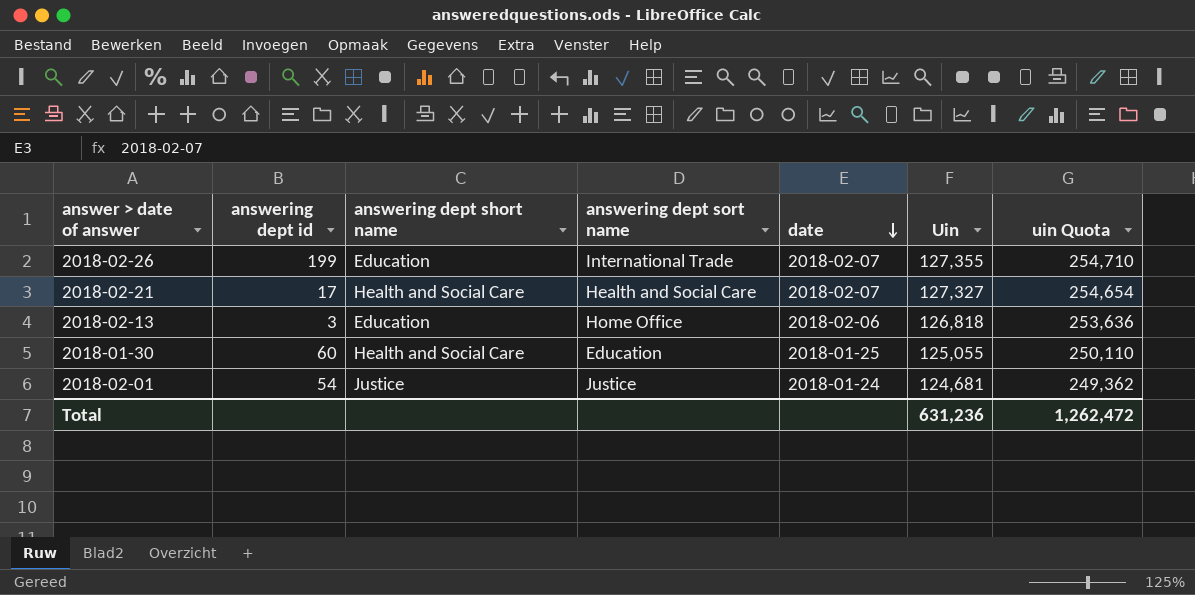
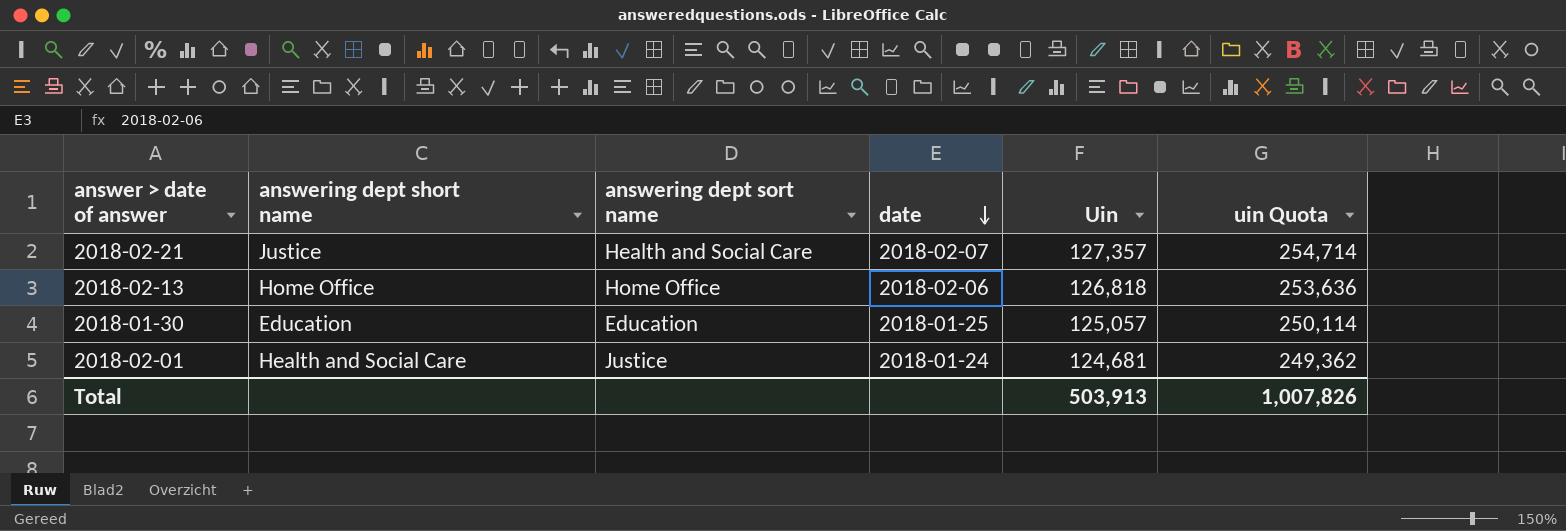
column answering dept id | position: 2 -> none
row 2018-02-26: 199 | Education | International Trade | 2018-02-07 | 127,355 | 254,710 -> none
2018-02-21 | answering dept short name: Health and Social Care -> Justice
2018-02-21 | Uin: 127,327 -> 127,357
2018-02-21 | uin Quota: 254,654 -> 254,714
2018-02-13 | answering dept short name: Education -> Home Office
2018-01-30 | answering dept short name: Health and Social Care -> Education
2018-01-30 | Uin: 125,055 -> 125,057
2018-01-30 | uin Quota: 250,110 -> 250,114
2018-02-01 | answering dept short name: Justice -> Health and Social Care
Total | Uin: 631,236 -> 503,913
Total | uin Quota: 1,262,472 -> 1,007,826

